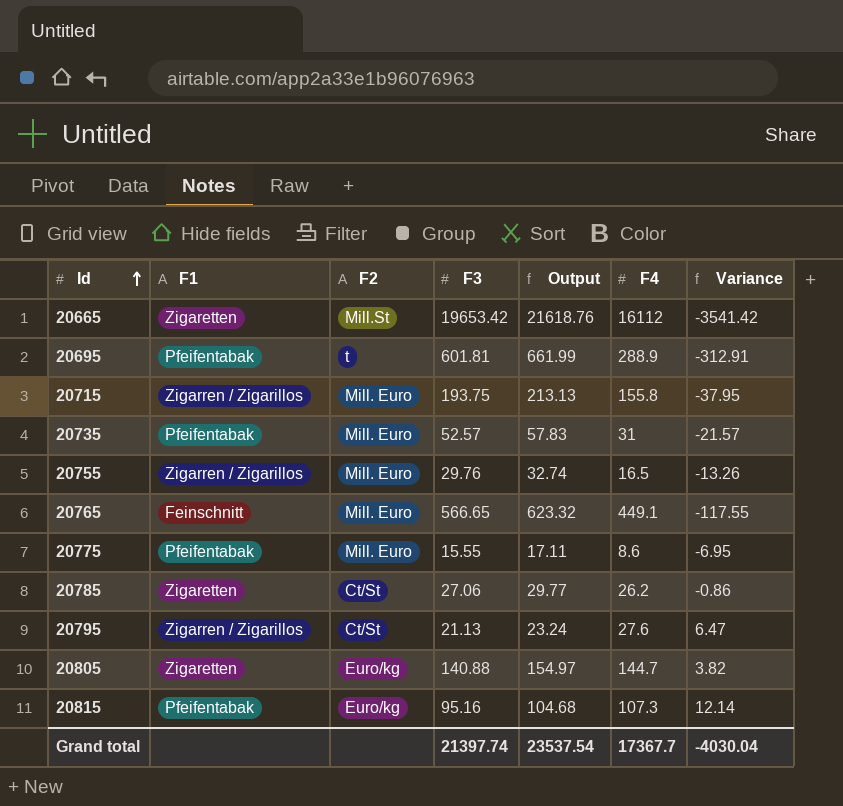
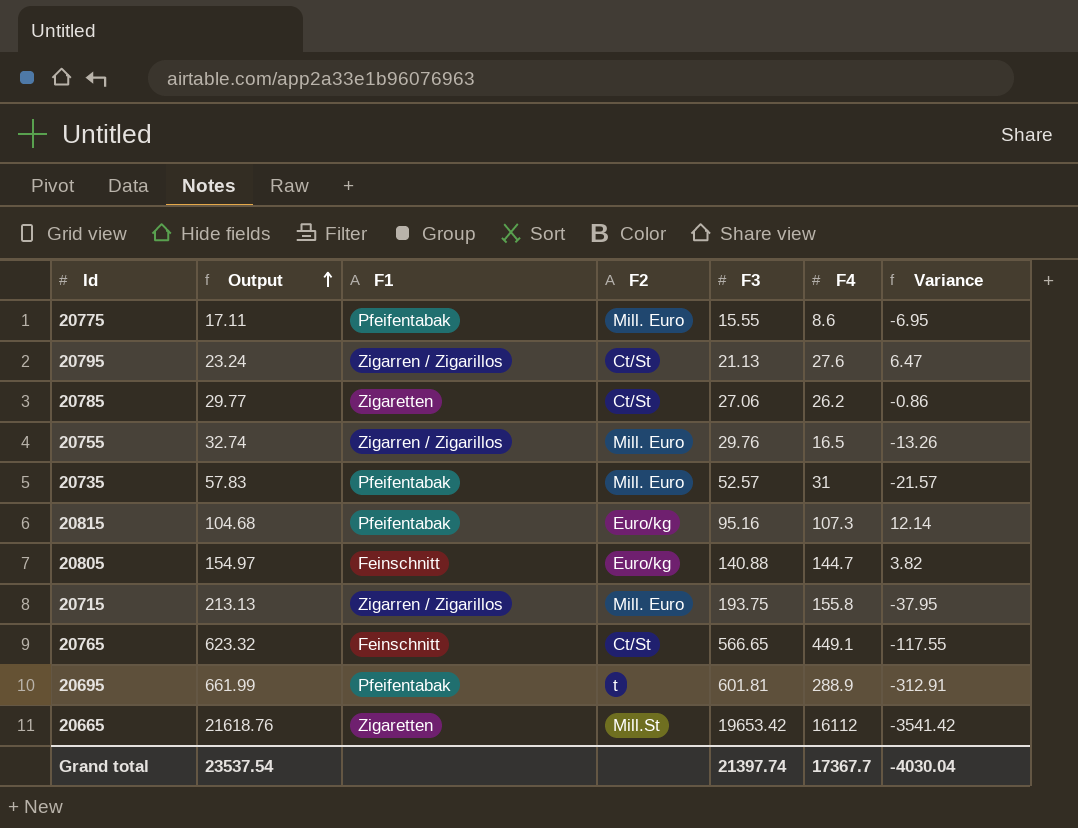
row order: Id ascending -> Output ascending
column Output | position: 5 -> 2
20805 | F1: Zigaretten -> Feinschnitt
20765 | F2: Mill. Euro -> Ct/St

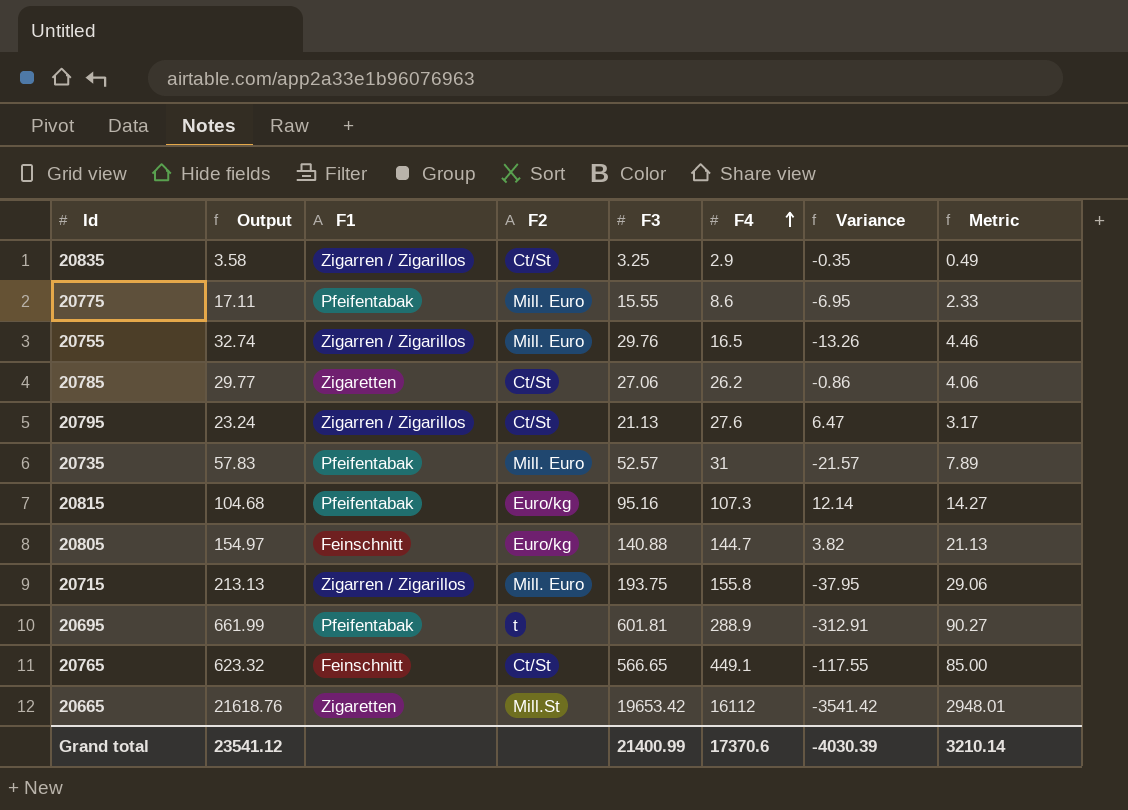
row order: Output ascending -> F4 ascending
column Metric | formula: none -> [F3] * 0.15
row 20835: none -> 3.58 | Zigarren / Zigarillos | Ct/St | 3.25 | 2.9 | -0.35 | 0.49
Grand total | Output: 23537.54 -> 23541.12
Grand total | F3: 21397.74 -> 21400.99
Grand total | F4: 17367.7 -> 17370.6
Grand total | Variance: -4030.04 -> -4030.39

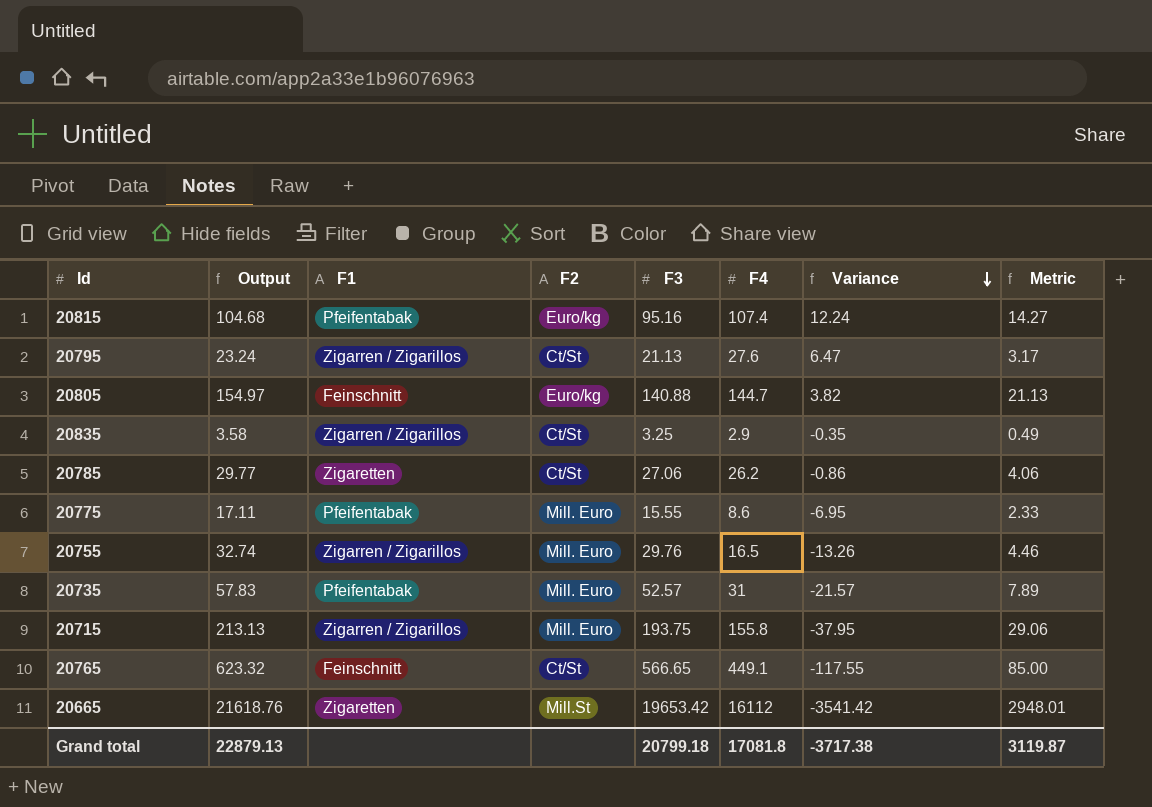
row order: F4 ascending -> Variance descending
row 20695: 661.99 | Pfeifentabak | t | 601.81 | 288.9 | -312.91 | 90.27 -> none
20815 | F4: 107.3 -> 107.4
20815 | Variance: 12.14 -> 12.24
Grand total | Output: 23541.12 -> 22879.13
Grand total | F3: 21400.99 -> 20799.18
Grand total | F4: 17370.6 -> 17081.8
Grand total | Variance: -4030.39 -> -3717.38
Grand total | Metric: 3210.14 -> 3119.87

